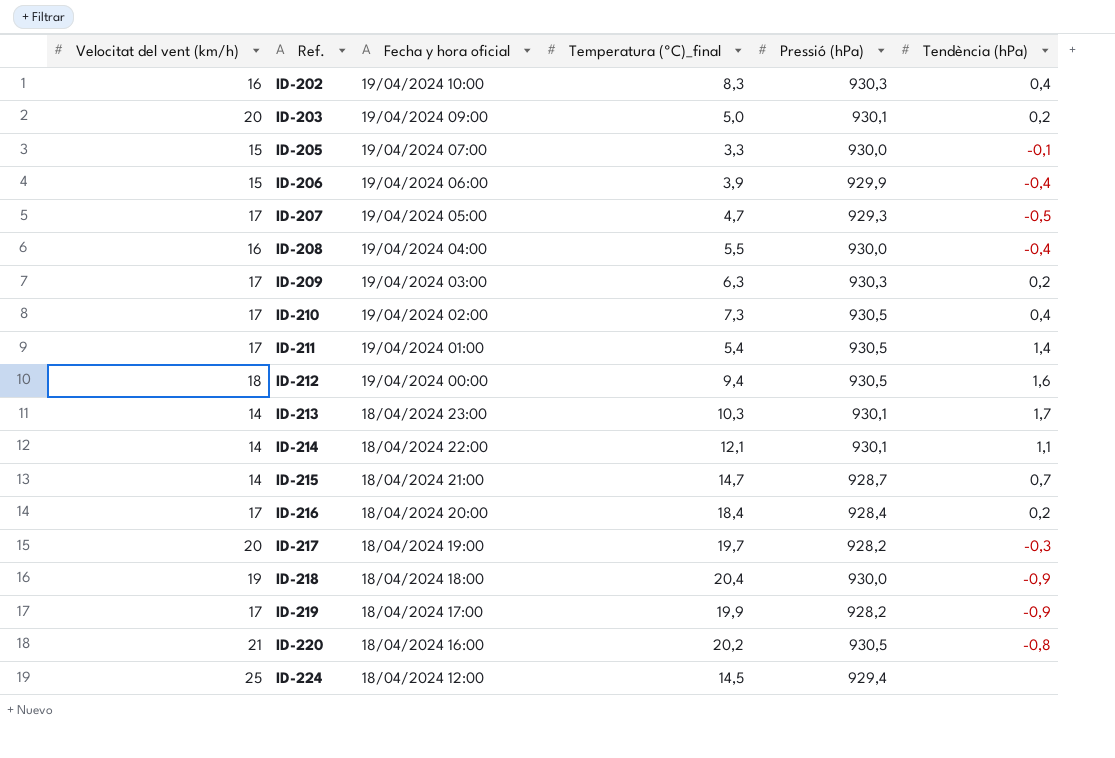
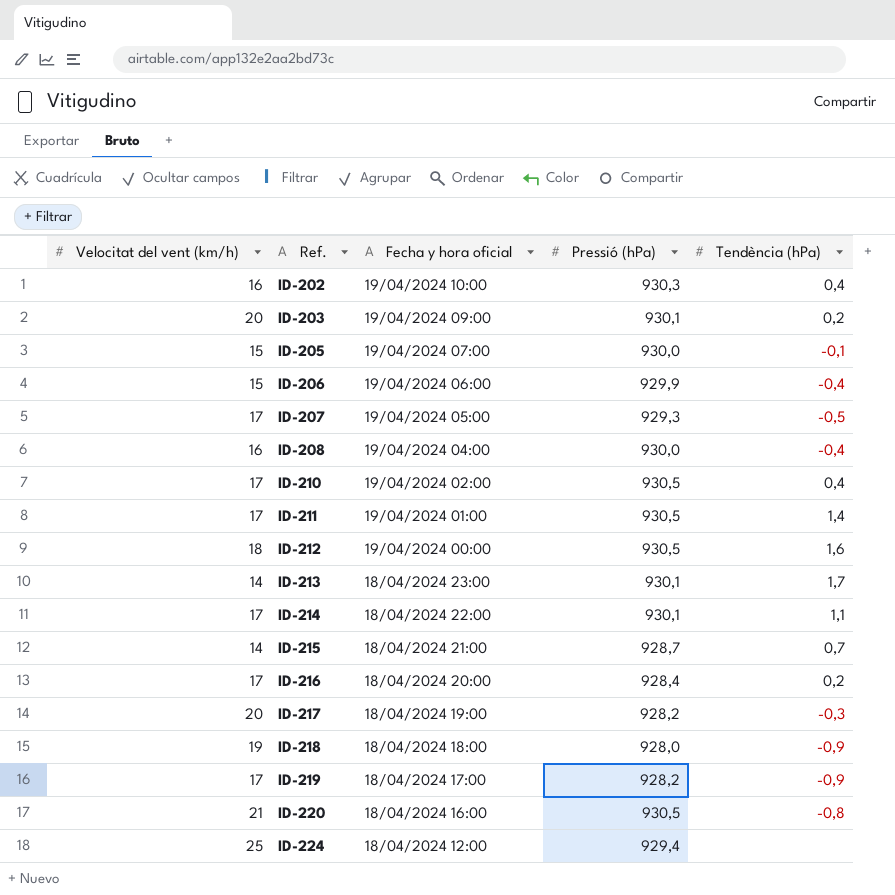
column Temperatura (ºC)_final | position: 4 -> none
row ID-209: 17 | 19/04/2024 03:00 | 6,3 | 930,3 | 0,2 -> none
ID-214 | Velocitat del vent (km/h): 14 -> 17
ID-218 | Pressió (hPa): 930,0 -> 928,0

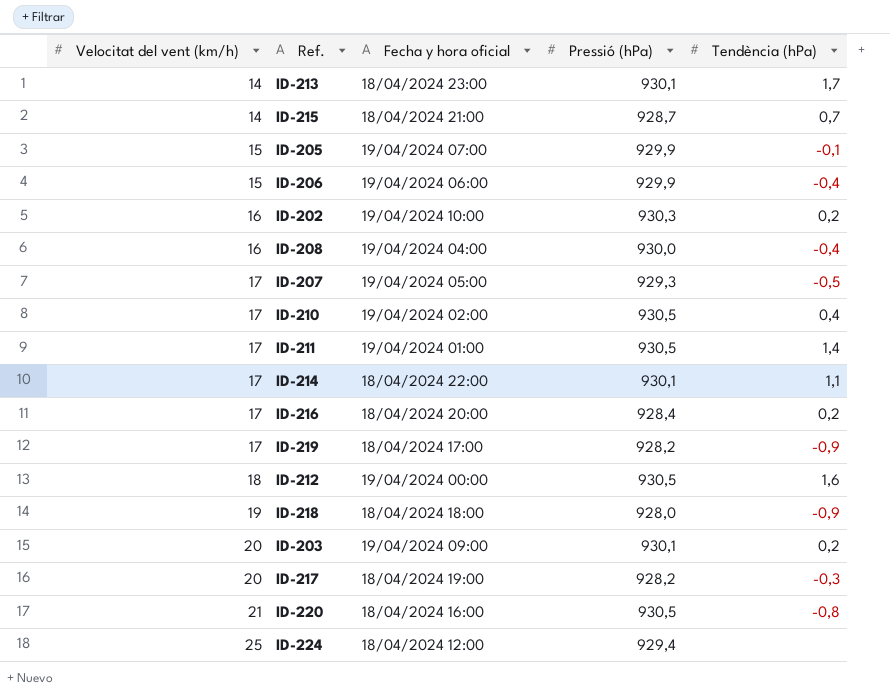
row order: Ref. ascending -> Velocitat del vent (km/h) ascending
ID-205 | Pressió (hPa): 930,0 -> 929,9
ID-202 | Tendència (hPa): 0,4 -> 0,2

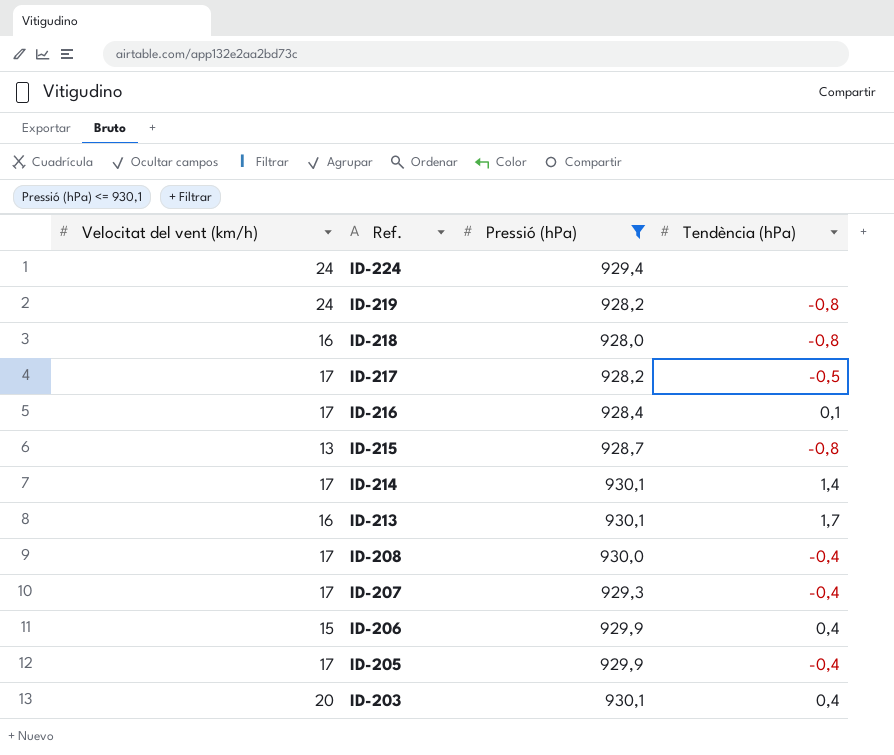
filter: none -> Pressió (hPa) <= 930,1
row order: Velocitat del vent (km/h) ascending -> Ref. descending
column Fecha y hora oficial | position: 3 -> none
ID-224 | Velocitat del vent (km/h): 25 -> 24
ID-219 | Velocitat del vent (km/h): 17 -> 24
ID-219 | Tendència (hPa): -0,9 -> -0,8
ID-218 | Velocitat del vent (km/h): 19 -> 16
ID-218 | Tendència (hPa): -0,9 -> -0,8
ID-217 | Velocitat del vent (km/h): 20 -> 17
ID-217 | Tendència (hPa): -0,3 -> -0,5
ID-216 | Tendència (hPa): 0,2 -> 0,1
ID-215 | Velocitat del vent (km/h): 14 -> 13
ID-215 | Tendència (hPa): 0,7 -> -0,8
ID-214 | Tendència (hPa): 1,1 -> 1,4
ID-213 | Velocitat del vent (km/h): 14 -> 16
ID-208 | Velocitat del vent (km/h): 16 -> 17
ID-207 | Tendència (hPa): -0,5 -> -0,4
ID-206 | Tendència (hPa): -0,4 -> 0,4
ID-205 | Velocitat del vent (km/h): 15 -> 17
ID-205 | Tendència (hPa): -0,1 -> -0,4
ID-203 | Tendència (hPa): 0,2 -> 0,4

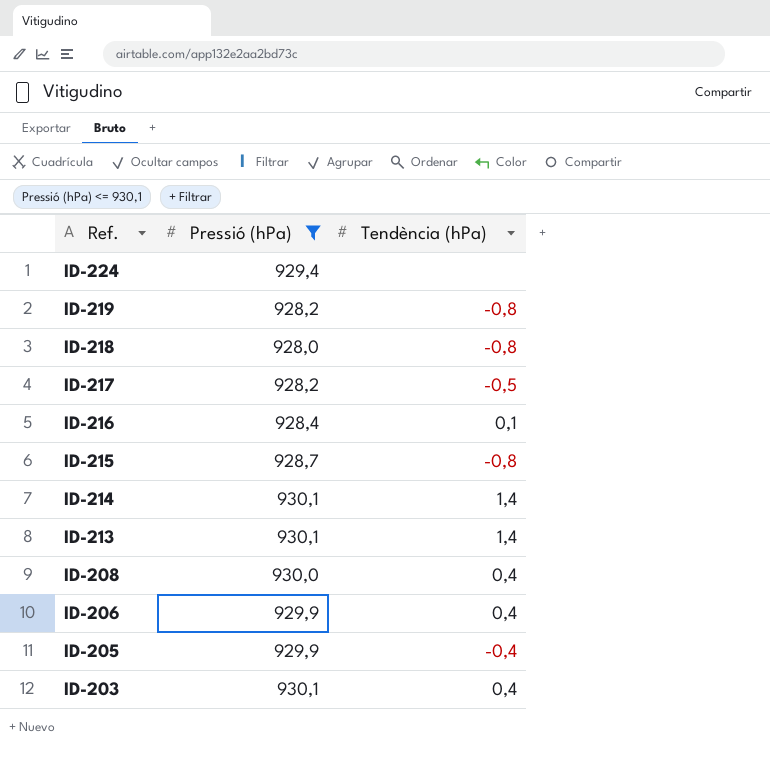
column Velocitat del vent (km/h) | position: 1 -> none
row ID-207: 17 | 929,3 | -0,4 -> none
ID-213 | Tendència (hPa): 1,7 -> 1,4
ID-208 | Tendència (hPa): -0,4 -> 0,4

